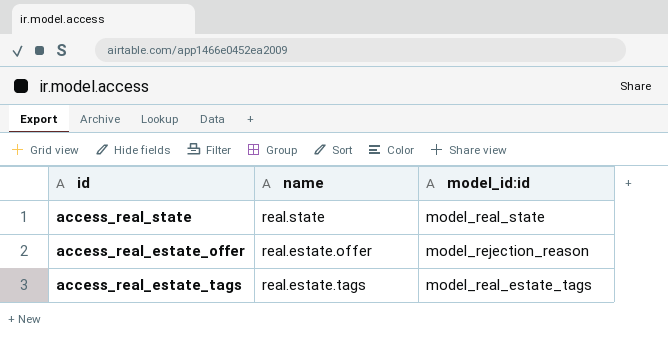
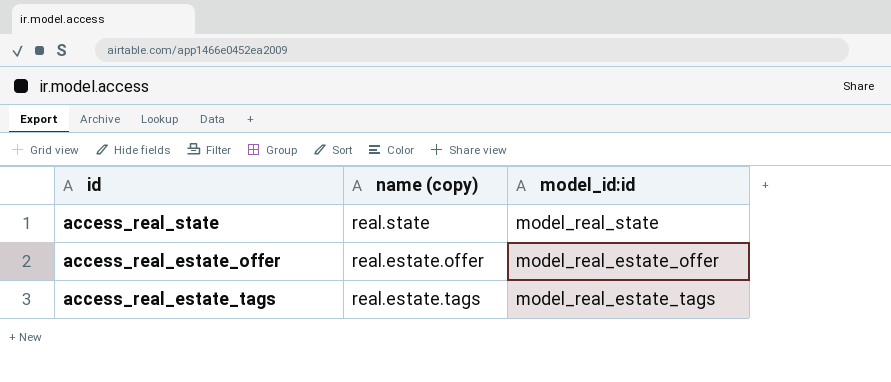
column name: name -> name (copy)
access_real_estate_offer | model_id:id: model_rejection_reason -> model_real_estate_offer

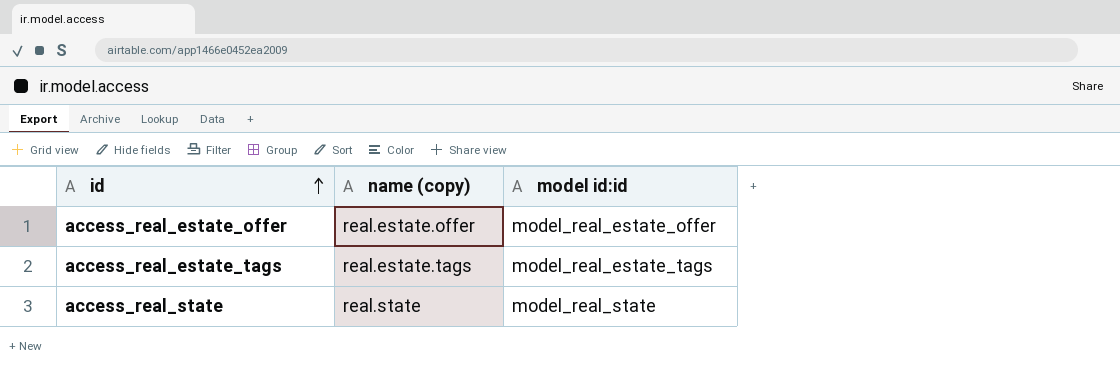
row order: none -> id ascending
column name: model_id:id -> model id:id

